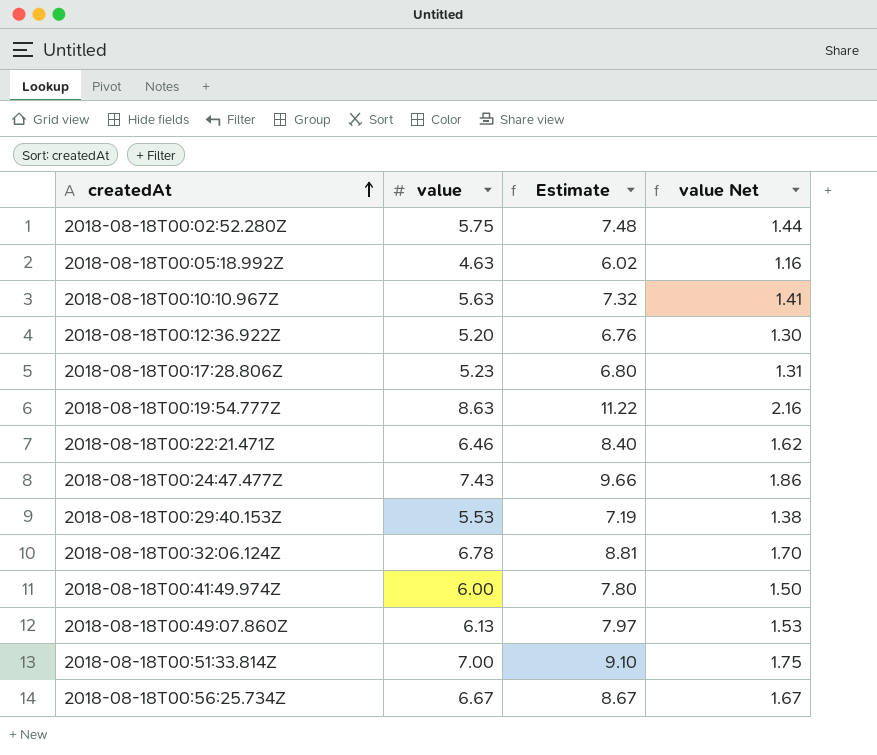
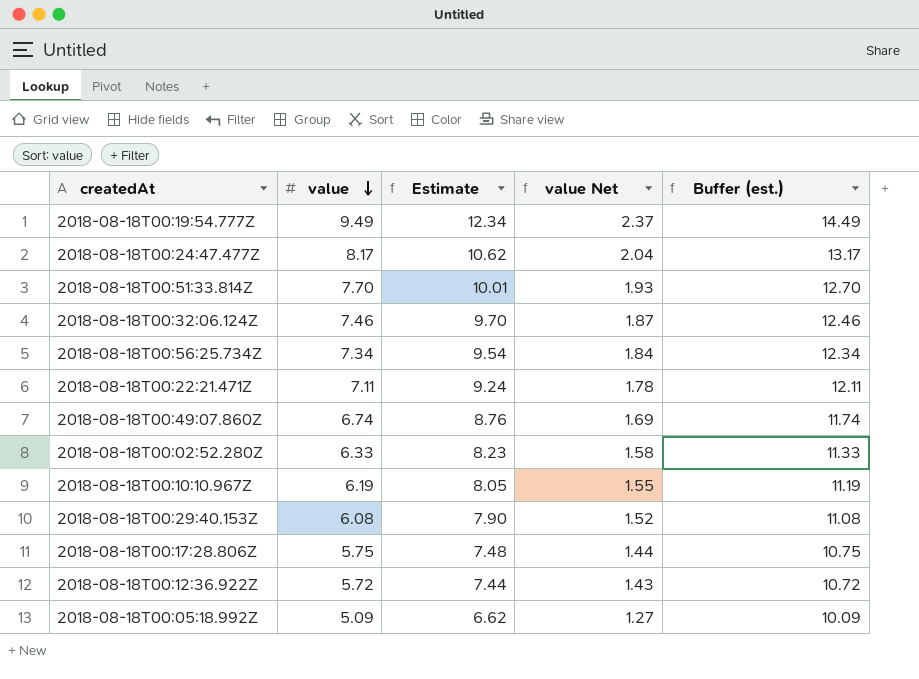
row order: createdAt ascending -> value descending
column Buffer (est.) | formula: none -> [value] + 5
row 2018-08-18T00:41:49.974Z: 6.00 | 7.80 | 1.50 -> none
2018-08-18T00:19:54.777Z | value: 8.63 -> 9.49
2018-08-18T00:19:54.777Z | Estimate: 11.22 -> 12.34
2018-08-18T00:19:54.777Z | value Net: 2.16 -> 2.37
2018-08-18T00:24:47.477Z | value: 7.43 -> 8.17
2018-08-18T00:24:47.477Z | Estimate: 9.66 -> 10.62
2018-08-18T00:24:47.477Z | value Net: 1.86 -> 2.04
2018-08-18T00:51:33.814Z | value: 7.00 -> 7.70
2018-08-18T00:51:33.814Z | Estimate: 9.10 -> 10.01
2018-08-18T00:51:33.814Z | value Net: 1.75 -> 1.93
2018-08-18T00:32:06.124Z | value: 6.78 -> 7.46
2018-08-18T00:32:06.124Z | Estimate: 8.81 -> 9.70
2018-08-18T00:32:06.124Z | value Net: 1.70 -> 1.87
2018-08-18T00:56:25.734Z | value: 6.67 -> 7.34
2018-08-18T00:56:25.734Z | Estimate: 8.67 -> 9.54
2018-08-18T00:56:25.734Z | value Net: 1.67 -> 1.84
2018-08-18T00:22:21.471Z | value: 6.46 -> 7.11
2018-08-18T00:22:21.471Z | Estimate: 8.40 -> 9.24
2018-08-18T00:22:21.471Z | value Net: 1.62 -> 1.78
2018-08-18T00:49:07.860Z | value: 6.13 -> 6.74
2018-08-18T00:49:07.860Z | Estimate: 7.97 -> 8.76
2018-08-18T00:49:07.860Z | value Net: 1.53 -> 1.69
2018-08-18T00:02:52.280Z | value: 5.75 -> 6.33
2018-08-18T00:02:52.280Z | Estimate: 7.48 -> 8.23
2018-08-18T00:02:52.280Z | value Net: 1.44 -> 1.58
2018-08-18T00:10:10.967Z | value: 5.63 -> 6.19
2018-08-18T00:10:10.967Z | Estimate: 7.32 -> 8.05
2018-08-18T00:10:10.967Z | value Net: 1.41 -> 1.55
2018-08-18T00:29:40.153Z | value: 5.53 -> 6.08
2018-08-18T00:29:40.153Z | Estimate: 7.19 -> 7.90
2018-08-18T00:29:40.153Z | value Net: 1.38 -> 1.52
2018-08-18T00:17:28.806Z | value: 5.23 -> 5.75
2018-08-18T00:17:28.806Z | Estimate: 6.80 -> 7.48
2018-08-18T00:17:28.806Z | value Net: 1.31 -> 1.44
2018-08-18T00:12:36.922Z | value: 5.20 -> 5.72
2018-08-18T00:12:36.922Z | Estimate: 6.76 -> 7.44
2018-08-18T00:12:36.922Z | value Net: 1.30 -> 1.43
2018-08-18T00:05:18.992Z | value: 4.63 -> 5.09
2018-08-18T00:05:18.992Z | Estimate: 6.02 -> 6.62
2018-08-18T00:05:18.992Z | value Net: 1.16 -> 1.27

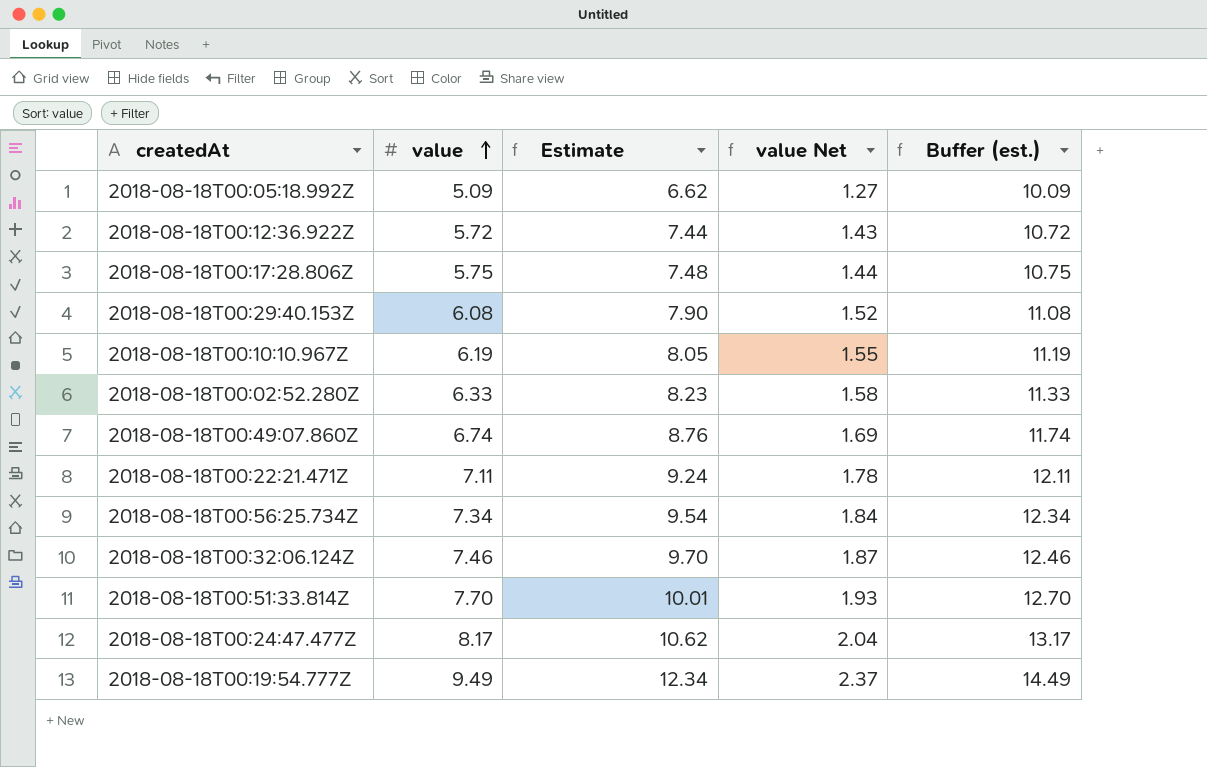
row order: value descending -> value ascending

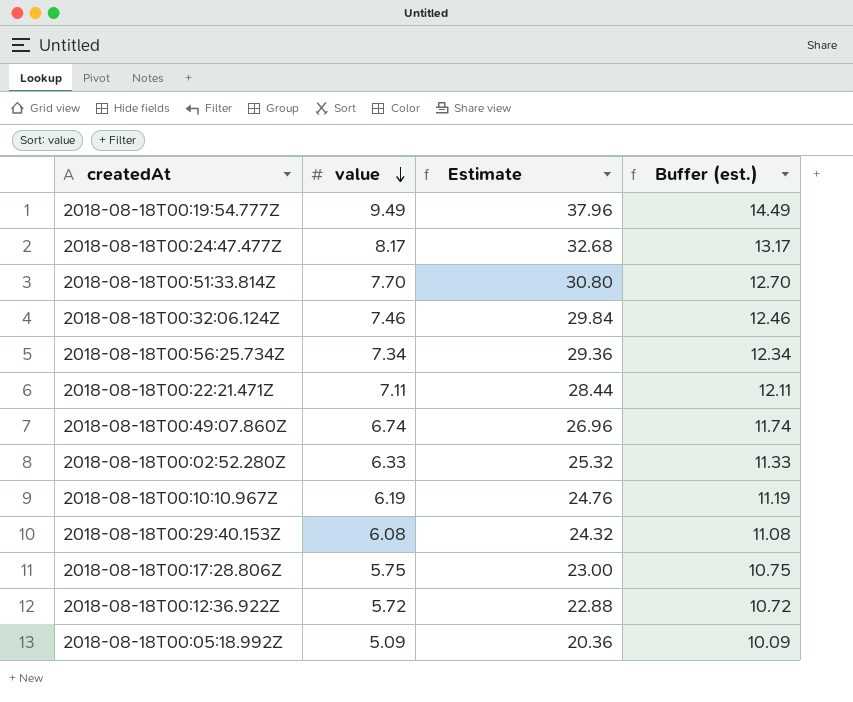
row order: value ascending -> value descending
column value Net | formula: [value] * 0.25 -> none
column Estimate | formula: [value] * 1.3 -> [value] * 4

